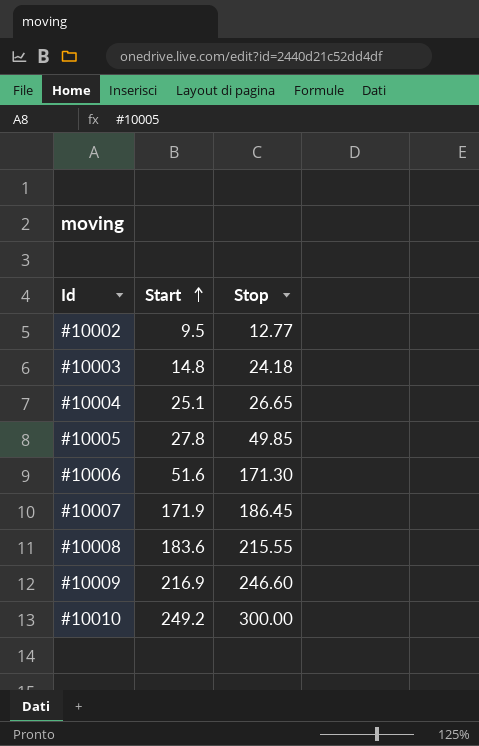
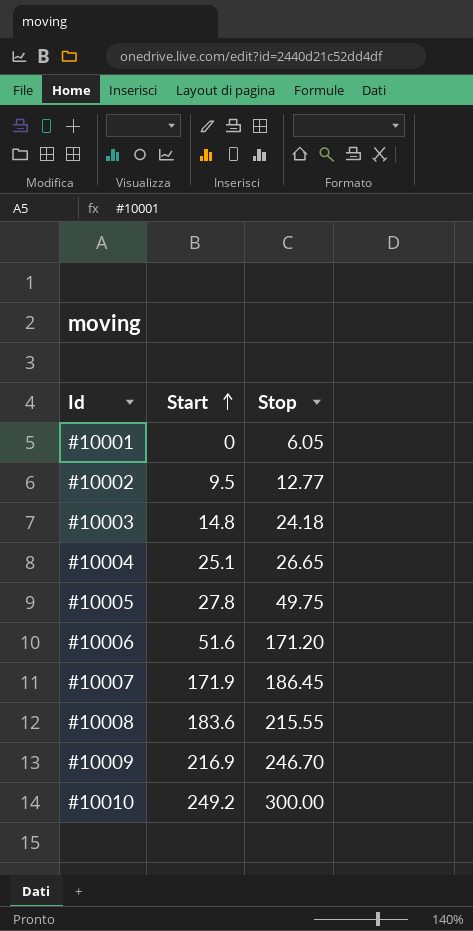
row #10001: none -> 0 | 6.05
#10005 | Stop: 49.85 -> 49.75
#10006 | Stop: 171.30 -> 171.20
#10009 | Stop: 246.60 -> 246.70

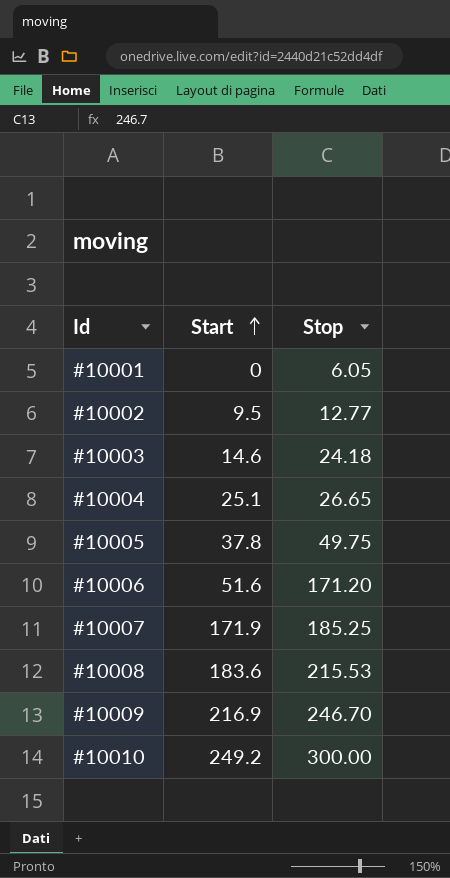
#10003 | Start: 14.8 -> 14.6
#10005 | Start: 27.8 -> 37.8
#10007 | Stop: 186.45 -> 185.25
#10008 | Stop: 215.55 -> 215.53

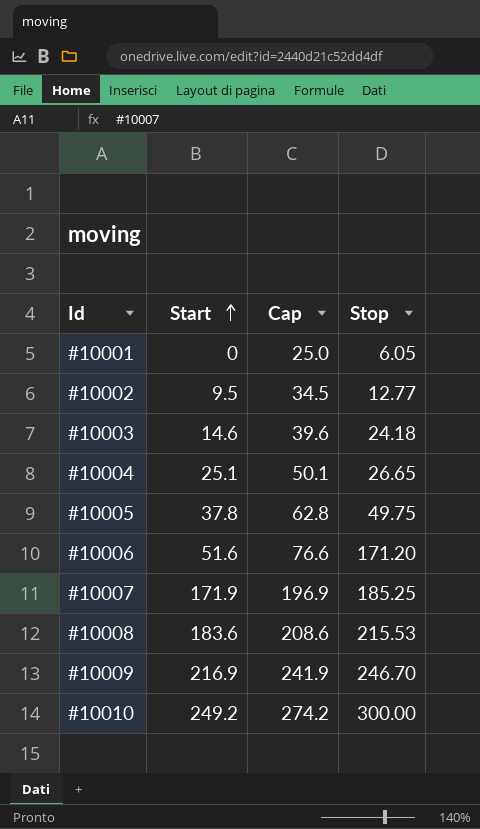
column Cap | formula: none -> [Start] + 25

